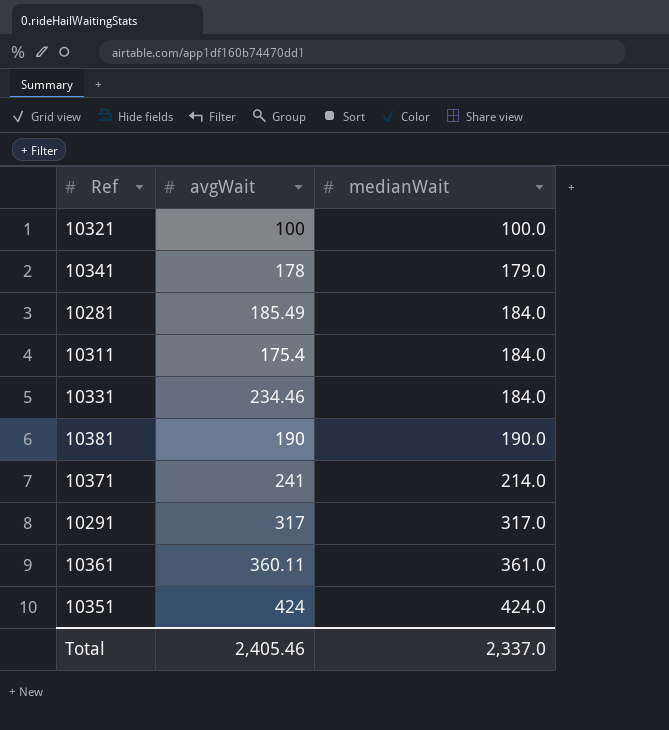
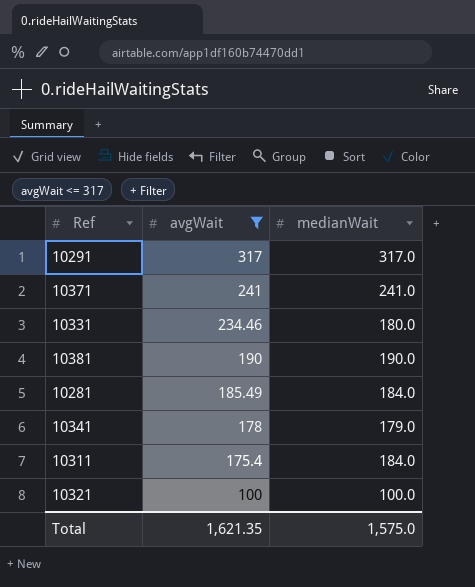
filter: none -> avgWait <= 317
row order: medianWait ascending -> avgWait descending
10371 | medianWait: 214.0 -> 241.0
10331 | medianWait: 184.0 -> 180.0
Total | avgWait: 2,405.46 -> 1,621.35
Total | medianWait: 2,337.0 -> 1,575.0

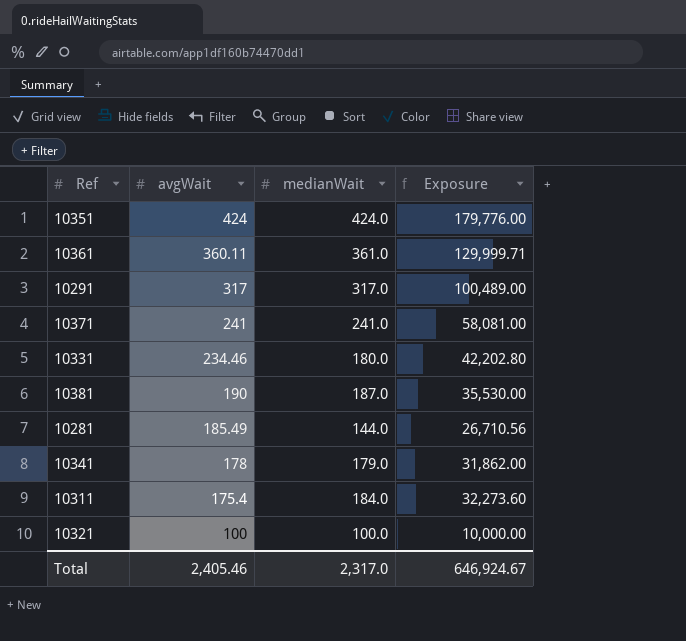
filter: avgWait <= 317 -> none
column Exposure | formula: none -> [avgWait] * [medianWait]
10381 | medianWait: 190.0 -> 187.0
10281 | medianWait: 184.0 -> 144.0
Total | avgWait: 1,621.35 -> 2,405.46
Total | medianWait: 1,575.0 -> 2,317.0

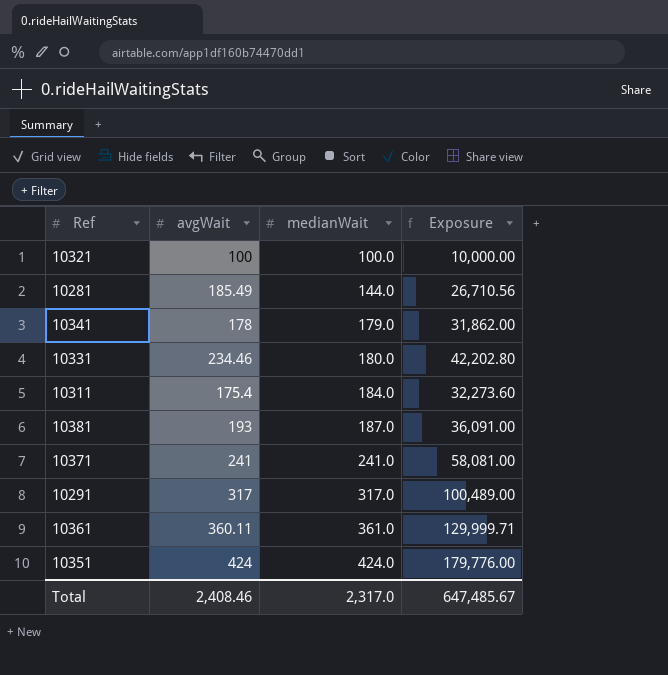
row order: avgWait descending -> medianWait ascending
10381 | avgWait: 190 -> 193
10381 | Exposure: 35,530.00 -> 36,091.00
Total | avgWait: 2,405.46 -> 2,408.46
Total | Exposure: 646,924.67 -> 647,485.67

